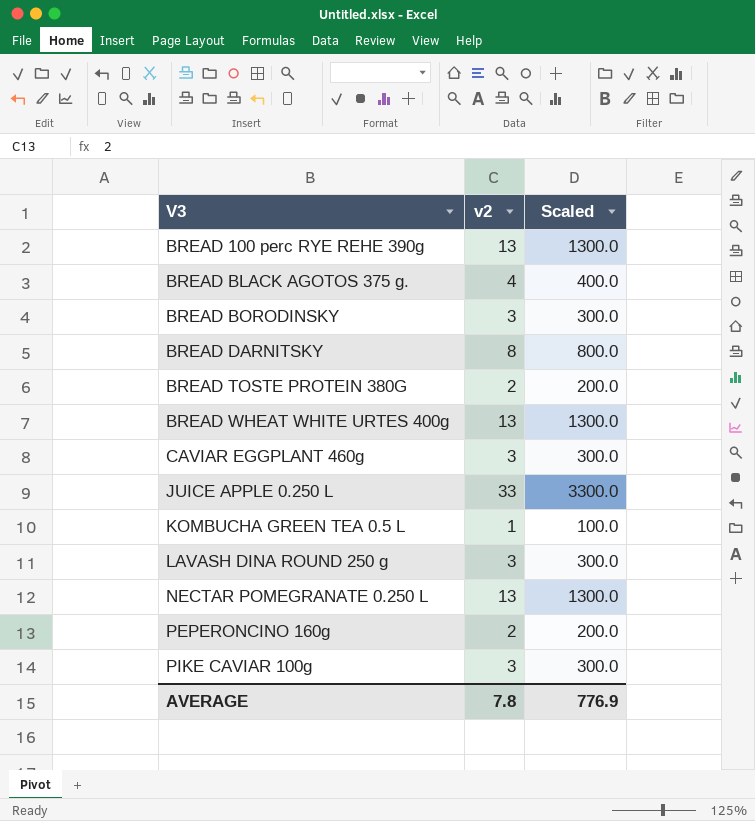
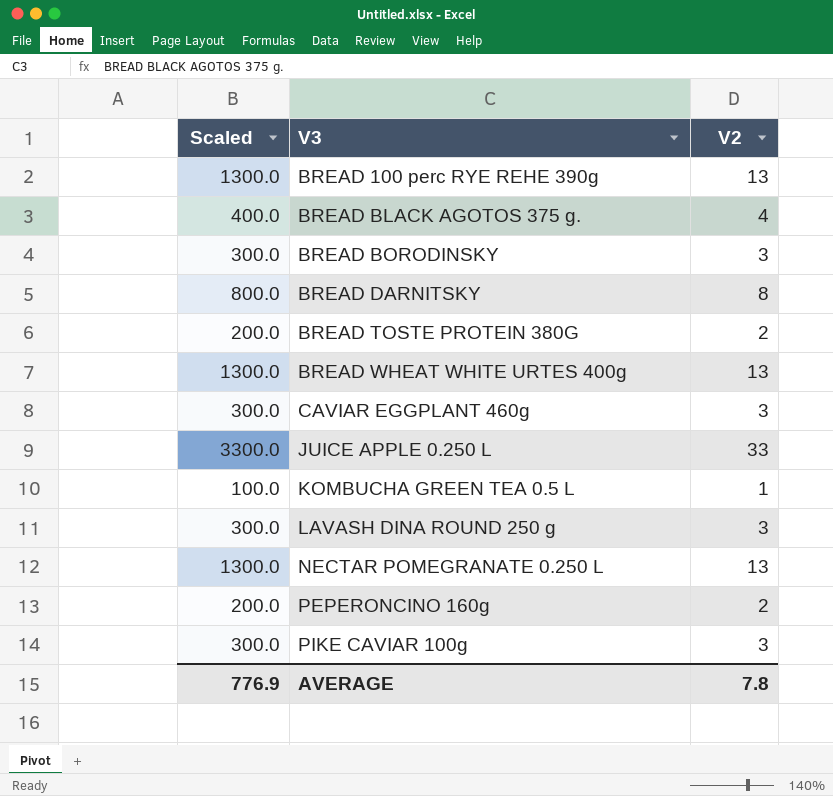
column Scaled | position: 3 -> 1
column name: v2 -> V2

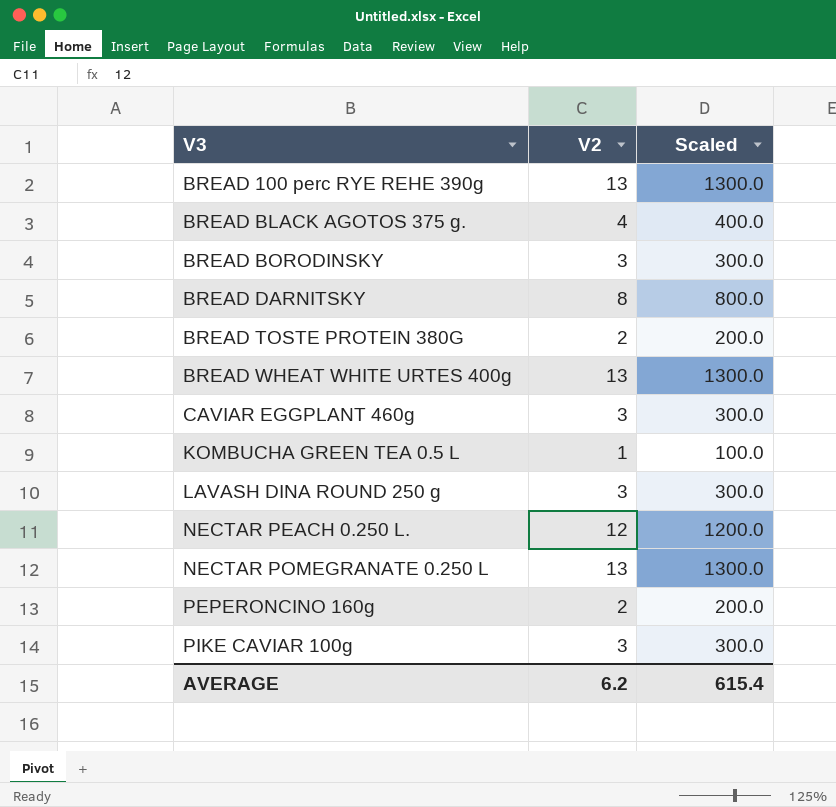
column Scaled | position: 1 -> 3
row JUICE APPLE 0.250 L: 3300.0 | 33 -> none
row NECTAR PEACH 0.250 L.: none -> 12 | 1200.0
AVERAGE | V2: 7.8 -> 6.2
AVERAGE | Scaled: 776.9 -> 615.4

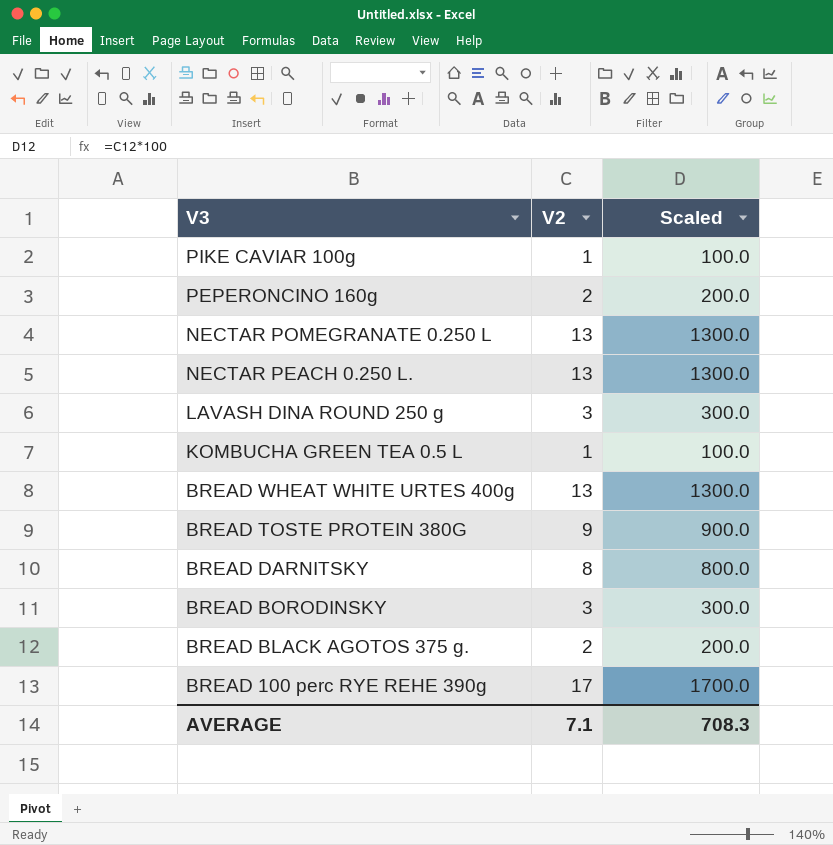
row order: V3 ascending -> V3 descending
row CAVIAR EGGPLANT 460g: 3 | 300.0 -> none
PIKE CAVIAR 100g | V2: 3 -> 1
PIKE CAVIAR 100g | Scaled: 300.0 -> 100.0
NECTAR PEACH 0.250 L. | V2: 12 -> 13
NECTAR PEACH 0.250 L. | Scaled: 1200.0 -> 1300.0
BREAD TOSTE PROTEIN 380G | V2: 2 -> 9
BREAD TOSTE PROTEIN 380G | Scaled: 200.0 -> 900.0
BREAD BLACK AGOTOS 375 g. | V2: 4 -> 2
BREAD BLACK AGOTOS 375 g. | Scaled: 400.0 -> 200.0
BREAD 100 perc RYE RЕHE 390g | V2: 13 -> 17
BREAD 100 perc RYE RЕHE 390g | Scaled: 1300.0 -> 1700.0
AVERAGE | V2: 6.2 -> 7.1
AVERAGE | Scaled: 615.4 -> 708.3

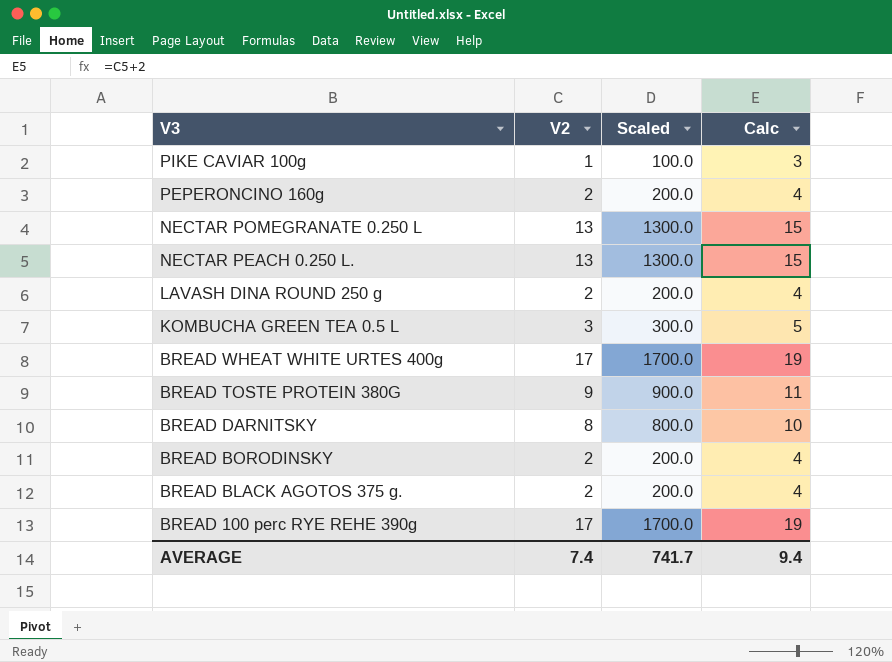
column Calc | formula: none -> [V2] + 2
LAVASH DINA ROUND 250 g | V2: 3 -> 2
LAVASH DINA ROUND 250 g | Scaled: 300.0 -> 200.0
KOMBUCHA GREEN TEA 0.5 L | V2: 1 -> 3
KOMBUCHA GREEN TEA 0.5 L | Scaled: 100.0 -> 300.0
BREAD WHEAT WHITE URTES 400g | V2: 13 -> 17
BREAD WHEAT WHITE URTES 400g | Scaled: 1300.0 -> 1700.0
BREAD BORODINSKY | V2: 3 -> 2
BREAD BORODINSKY | Scaled: 300.0 -> 200.0
AVERAGE | V2: 7.1 -> 7.4
AVERAGE | Scaled: 708.3 -> 741.7

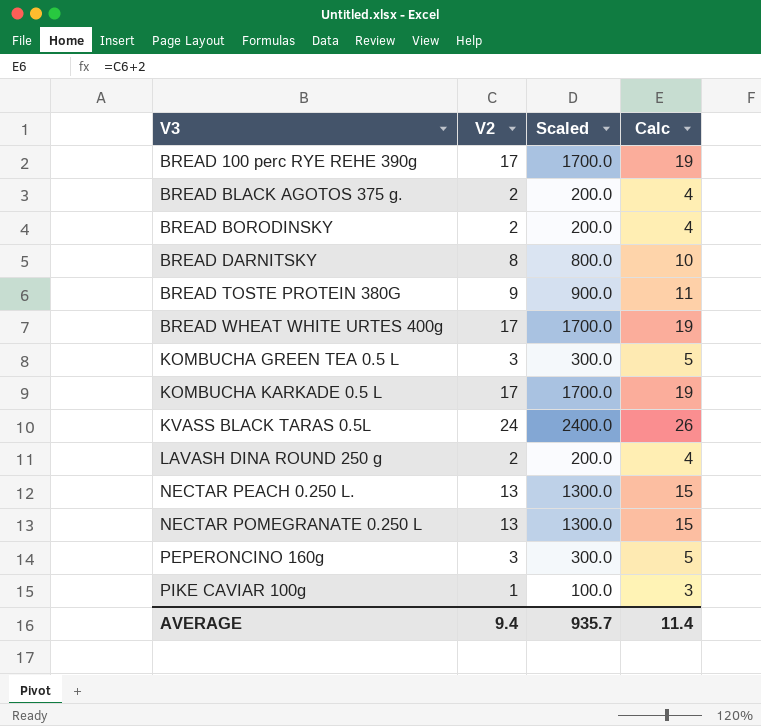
row order: V3 descending -> V3 ascending
row KOMBUCHA KARKADE 0.5 L: none -> 17 | 1700.0 | 19
row KVASS BLACK TARAS 0.5L: none -> 24 | 2400.0 | 26
PEPERONCINO 160g | V2: 2 -> 3
PEPERONCINO 160g | Scaled: 200.0 -> 300.0
PEPERONCINO 160g | Calc: 4 -> 5
AVERAGE | V2: 7.4 -> 9.4
AVERAGE | Scaled: 741.7 -> 935.7
AVERAGE | Calc: 9.4 -> 11.4

